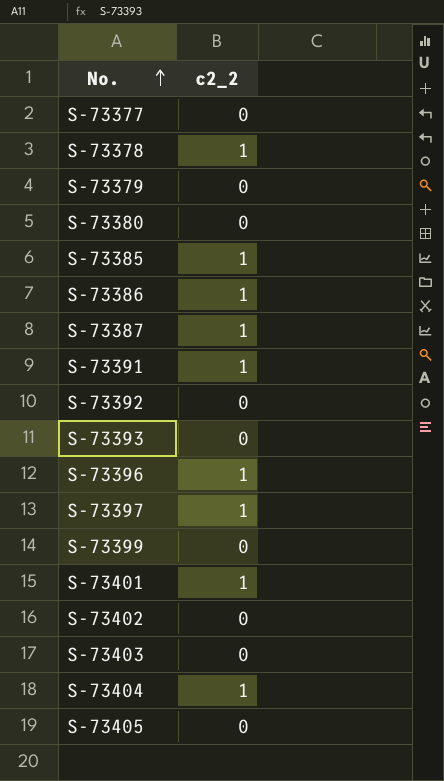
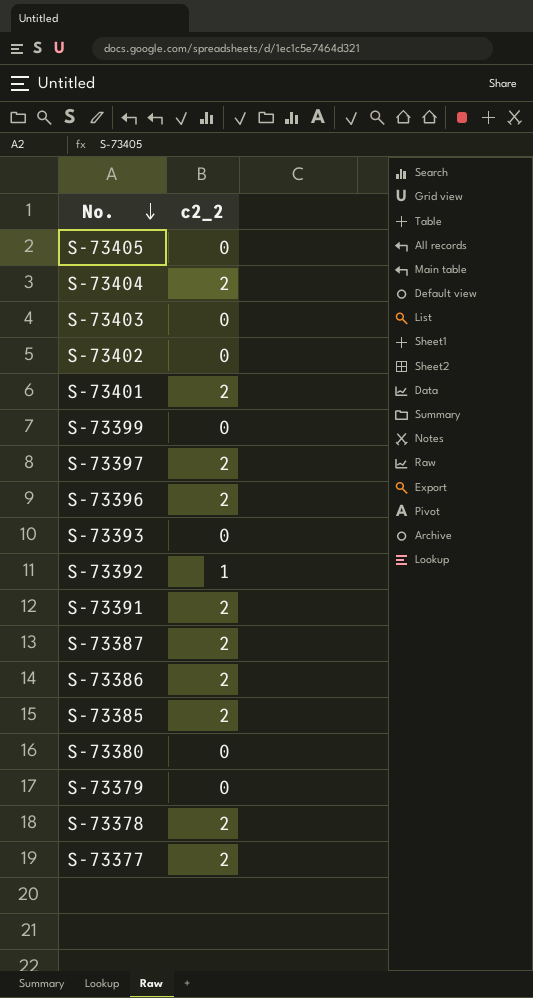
row order: No. ascending -> No. descending
S-73404 | c2_2: 1 -> 2
S-73401 | c2_2: 1 -> 2
S-73397 | c2_2: 1 -> 2
S-73396 | c2_2: 1 -> 2
S-73392 | c2_2: 0 -> 1
S-73391 | c2_2: 1 -> 2
S-73387 | c2_2: 1 -> 2
S-73386 | c2_2: 1 -> 2
S-73385 | c2_2: 1 -> 2
S-73378 | c2_2: 1 -> 2
S-73377 | c2_2: 0 -> 2

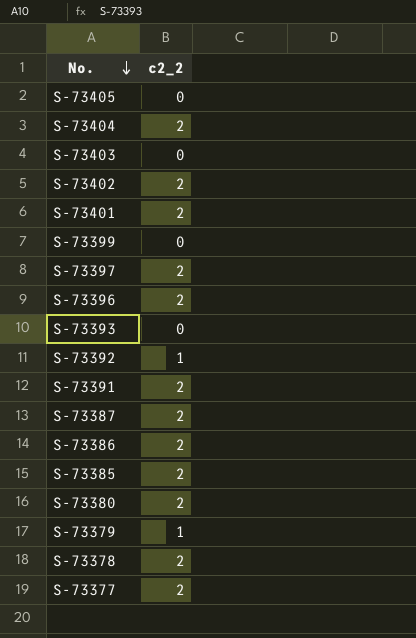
S-73402 | c2_2: 0 -> 2
S-73380 | c2_2: 0 -> 2
S-73379 | c2_2: 0 -> 1

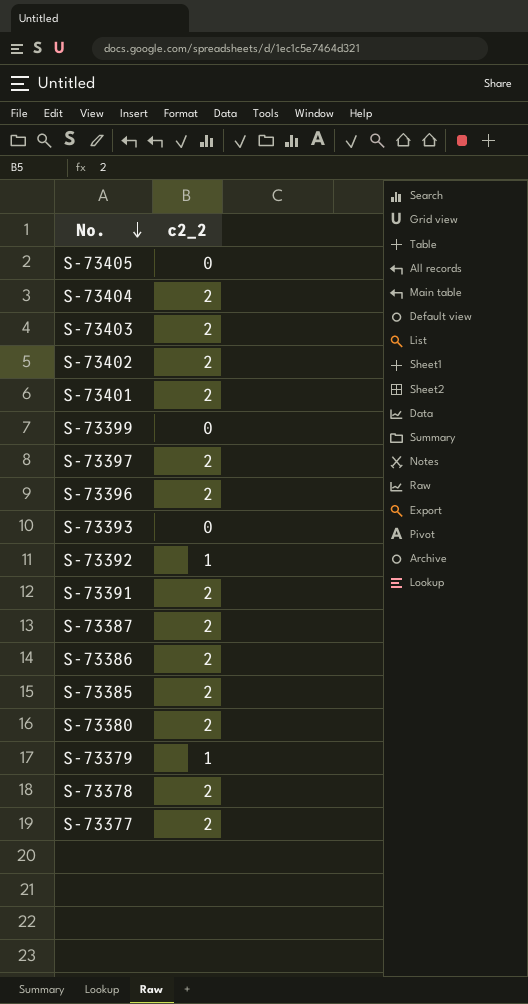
S-73403 | c2_2: 0 -> 2

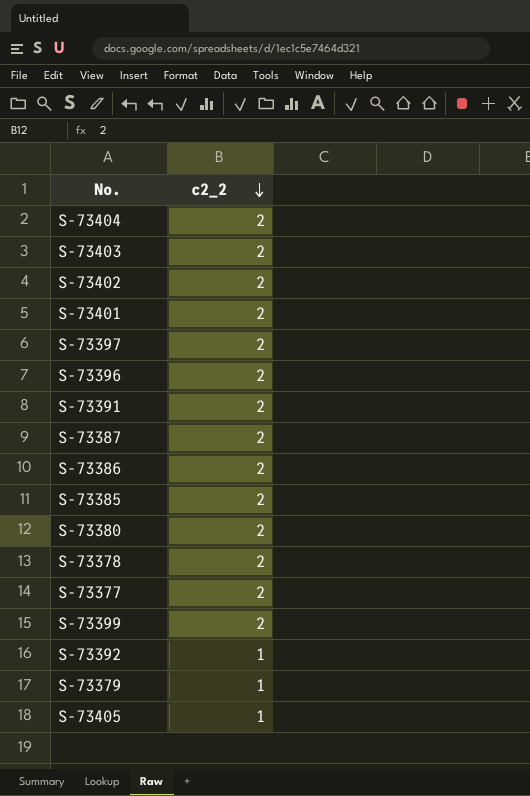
row order: No. descending -> c2_2 descending
row S-73393: 0 -> none
S-73399 | c2_2: 0 -> 2
S-73405 | c2_2: 0 -> 1

